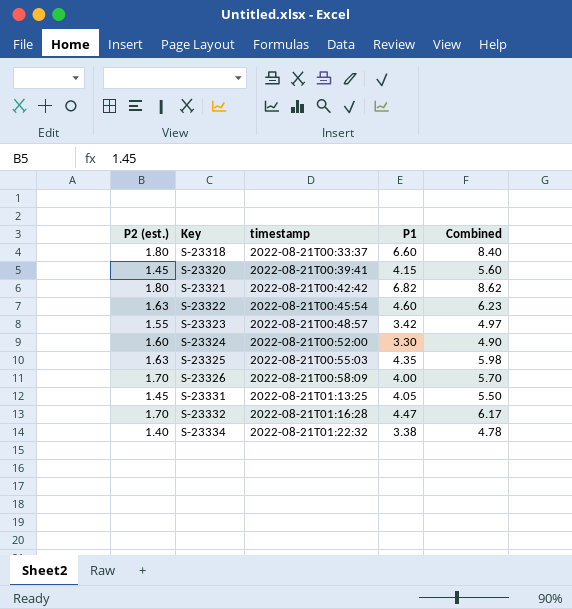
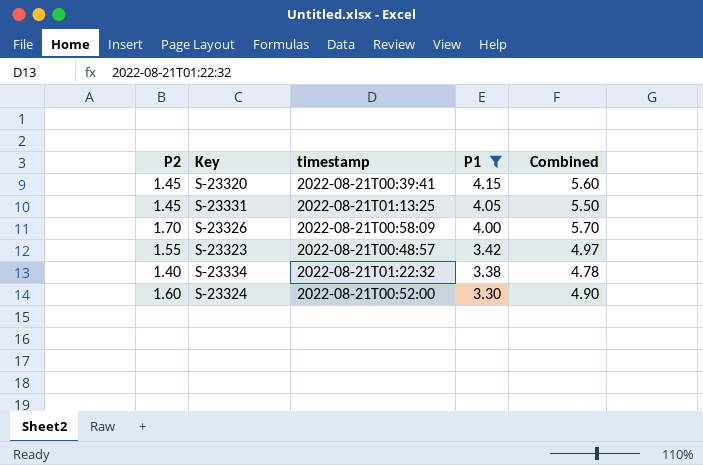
filter: none -> P1 <= 4.15
row order: Key ascending -> P1 descending
column name: P2 (est.) -> P2

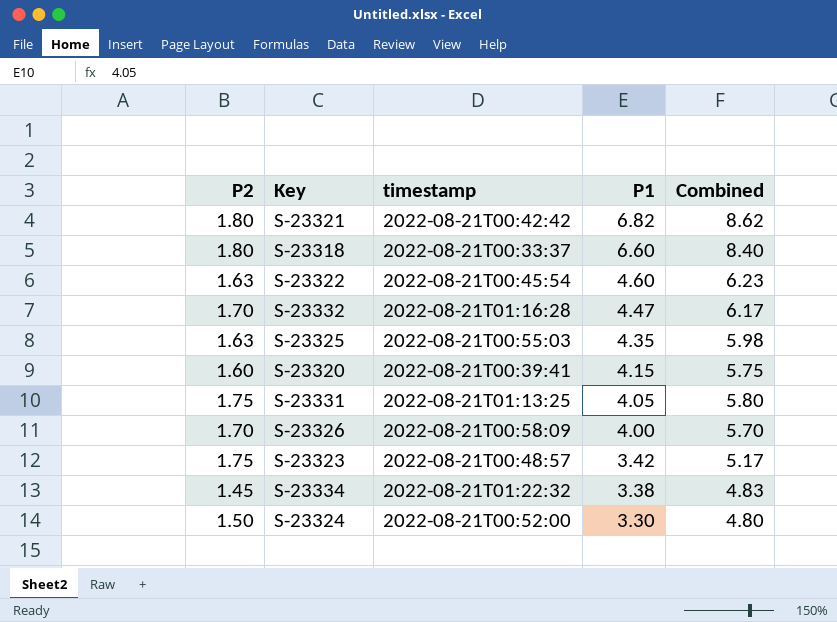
filter: P1 <= 4.15 -> none
S-23320 | P2: 1.45 -> 1.60
S-23320 | Combined: 5.60 -> 5.75
S-23331 | P2: 1.45 -> 1.75
S-23331 | Combined: 5.50 -> 5.80
S-23323 | P2: 1.55 -> 1.75
S-23323 | Combined: 4.97 -> 5.17
S-23334 | P2: 1.40 -> 1.45
S-23334 | Combined: 4.78 -> 4.83
S-23324 | P2: 1.60 -> 1.50
S-23324 | Combined: 4.90 -> 4.80

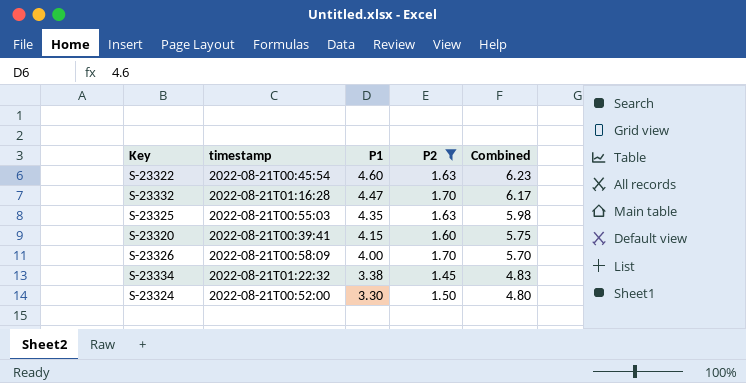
filter: none -> P2 <= 1.70
column P2 | position: 1 -> 4

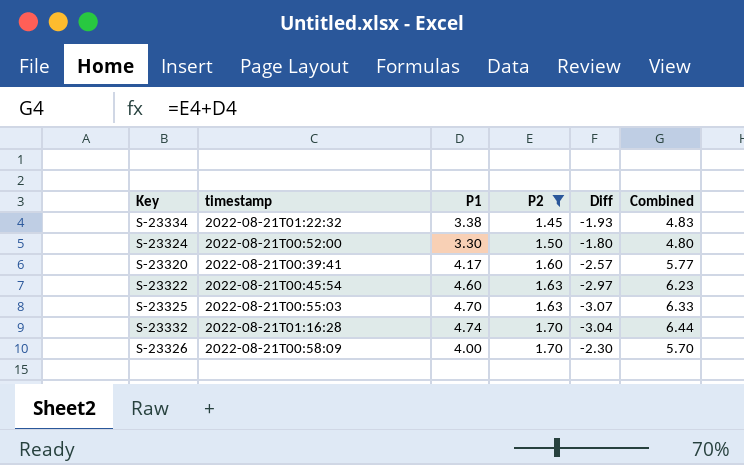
row order: P1 descending -> P2 ascending
column Diff | formula: none -> [P2] - [P1]
S-23320 | P1: 4.15 -> 4.17
S-23320 | Combined: 5.75 -> 5.77
S-23325 | P1: 4.35 -> 4.70
S-23325 | Combined: 5.98 -> 6.33
S-23332 | P1: 4.47 -> 4.74
S-23332 | Combined: 6.17 -> 6.44

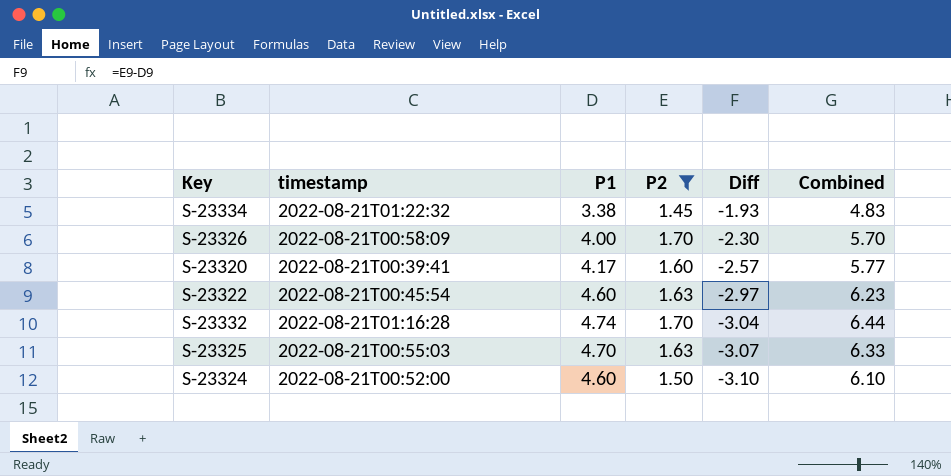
row order: P2 ascending -> Diff descending
S-23324 | P1: 3.30 -> 4.60
S-23324 | Diff: -1.80 -> -3.10
S-23324 | Combined: 4.80 -> 6.10

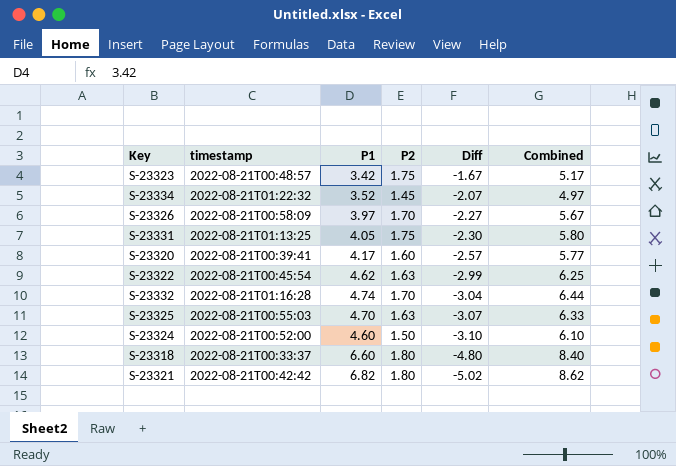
filter: P2 <= 1.70 -> none
S-23334 | P1: 3.38 -> 3.52
S-23334 | Diff: -1.93 -> -2.07
S-23334 | Combined: 4.83 -> 4.97
S-23326 | P1: 4.00 -> 3.97
S-23326 | Diff: -2.30 -> -2.27
S-23326 | Combined: 5.70 -> 5.67
S-23322 | P1: 4.60 -> 4.62
S-23322 | Diff: -2.97 -> -2.99
S-23322 | Combined: 6.23 -> 6.25

